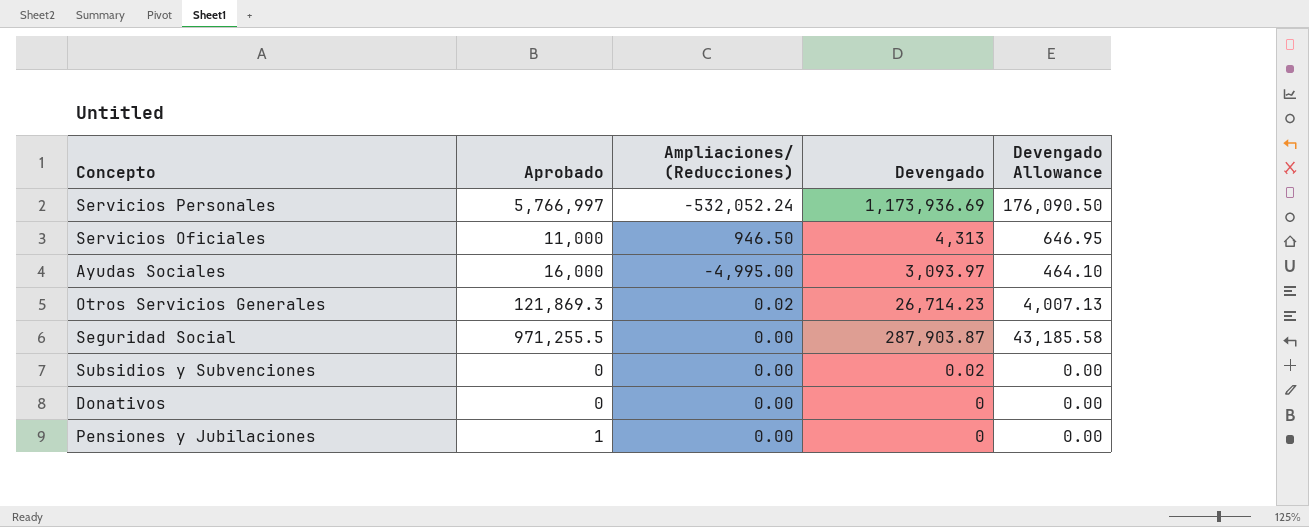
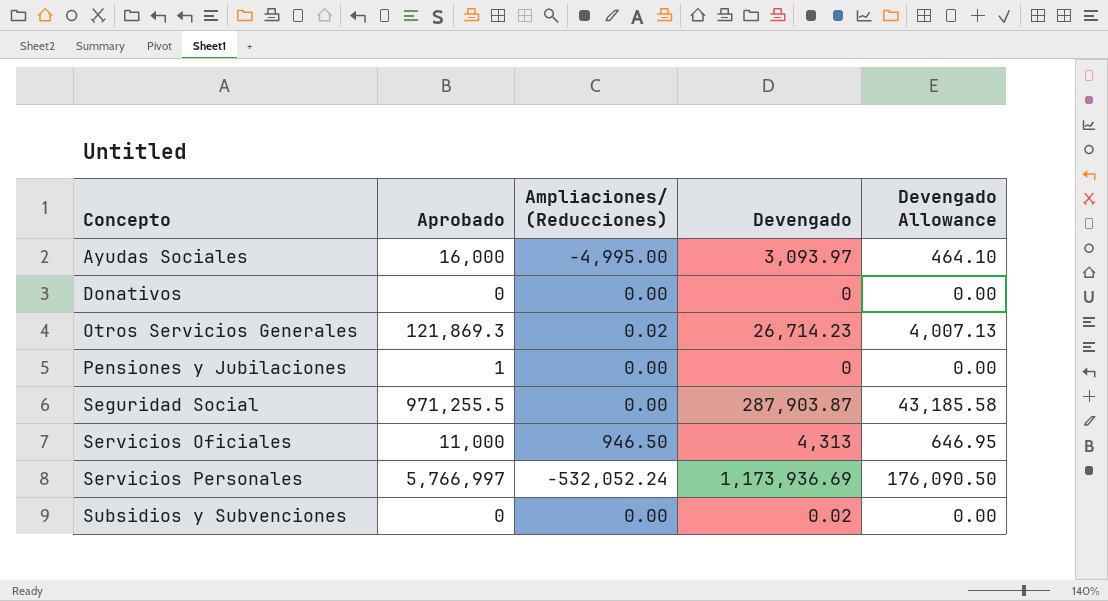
row order: none -> Concepto ascending

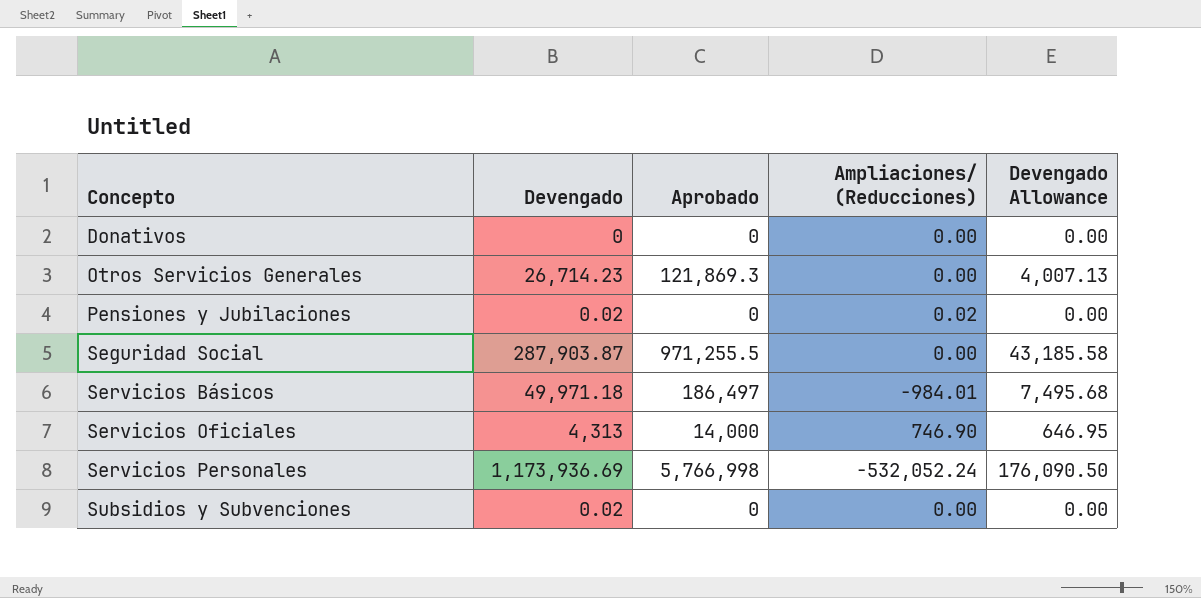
column Devengado | position: 4 -> 2
row Ayudas Sociales: 16,000 | -4,995.00 | 3,093.97 | 464.10 -> none
Otros Servicios Generales | Ampliaciones/ (Reducciones): 0.02 -> 0.00
Pensiones y Jubilaciones | Devengado: 0 -> 0.02
Pensiones y Jubilaciones | Aprobado: 1 -> 0
Pensiones y Jubilaciones | Ampliaciones/ (Reducciones): 0.00 -> 0.02
row Servicios Básicos: none -> 49,971.18 | 186,497 | -984.01 | 7,495.68
Servicios Oficiales | Aprobado: 11,000 -> 14,000
Servicios Oficiales | Ampliaciones/ (Reducciones): 946.50 -> 746.90
Servicios Personales | Aprobado: 5,766,997 -> 5,766,998

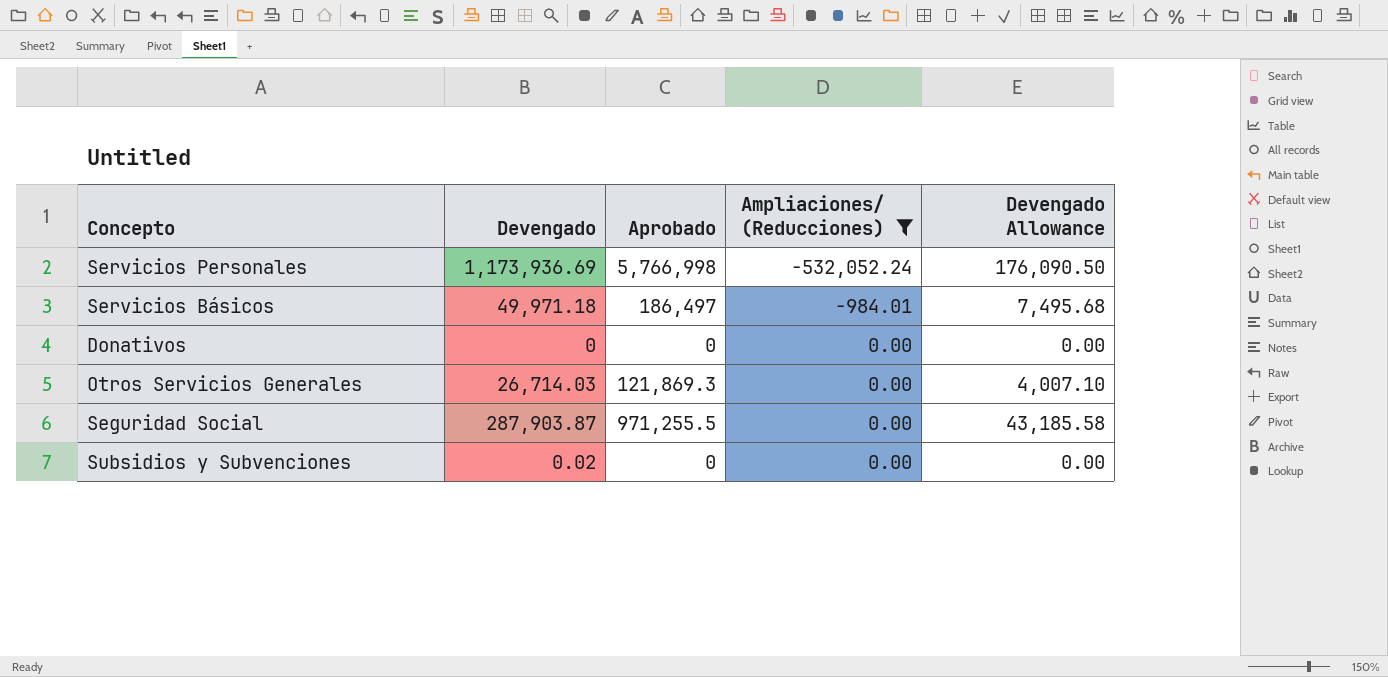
filter: none -> Ampliaciones/ (Reducciones) <= 0.00
row order: Concepto ascending -> Ampliaciones/ (Reducciones) ascending
Otros Servicios Generales | Devengado: 26,714.23 -> 26,714.03
Otros Servicios Generales | Devengado Allowance: 4,007.13 -> 4,007.10

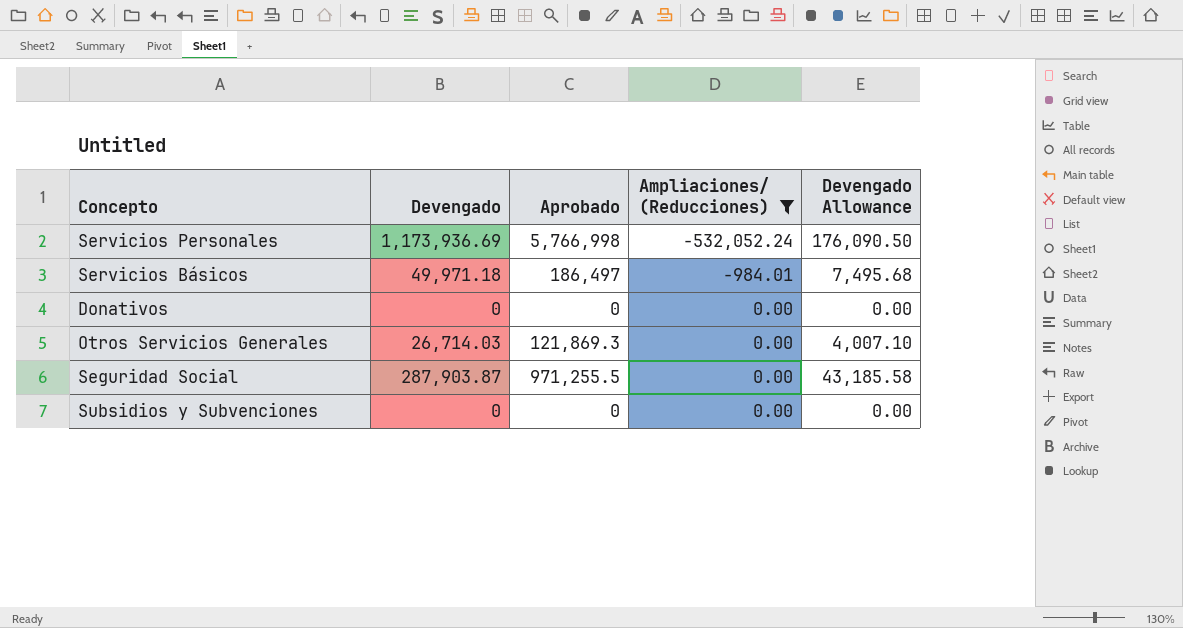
Subsidios y Subvenciones | Devengado: 0.02 -> 0

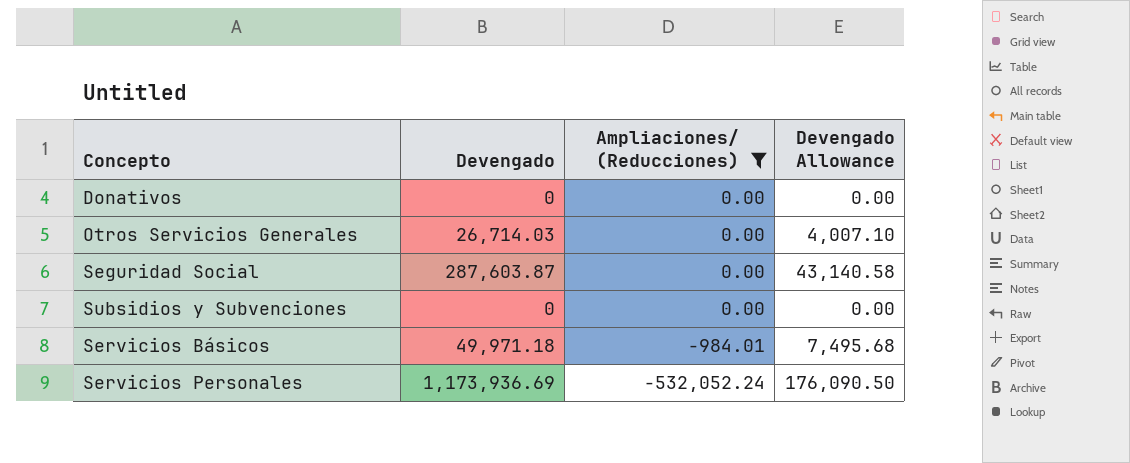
row order: Ampliaciones/ (Reducciones) ascending -> Ampliaciones/ (Reducciones) descending
column Aprobado | position: 3 -> none
Seguridad Social | Devengado: 287,903.87 -> 287,603.87
Seguridad Social | Devengado Allowance: 43,185.58 -> 43,140.58

